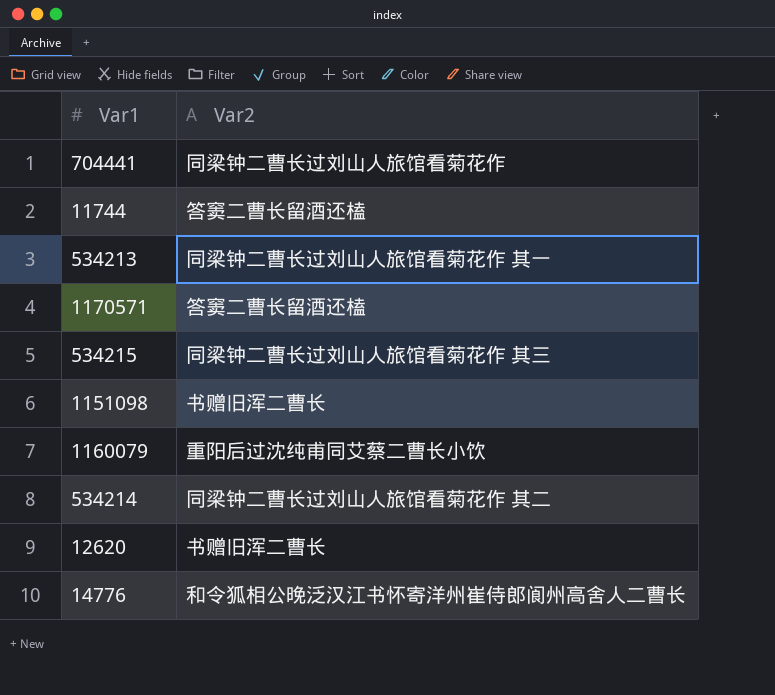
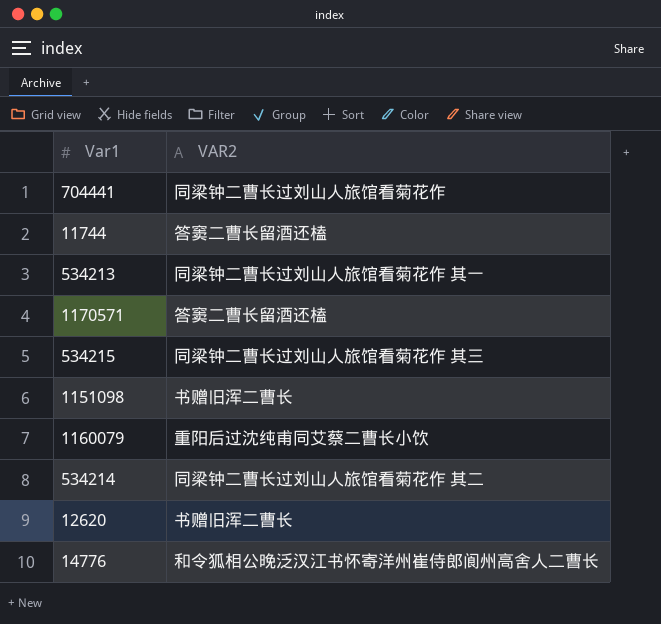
column name: Var2 -> VAR2

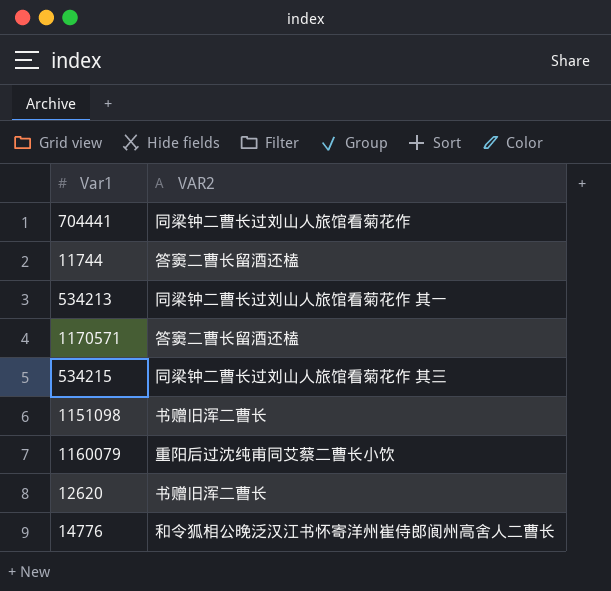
row 534214: 同梁钟二曹长过刘山人旅馆看菊花作 其二 -> none

